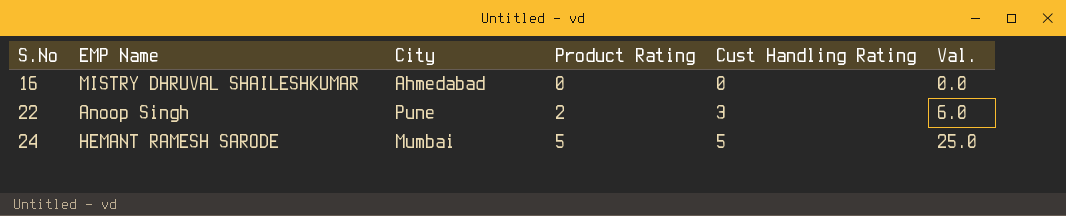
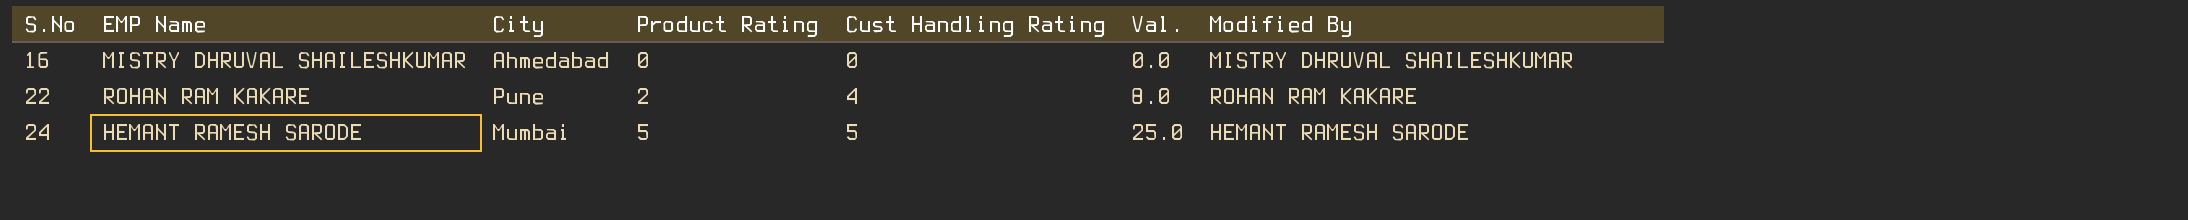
column Modified By | position: none -> 7
22 | EMP Name: Anoop Singh -> ROHAN RAM KAKARE
22 | Cust Handling Rating: 3 -> 4
22 | Val.: 6.0 -> 8.0

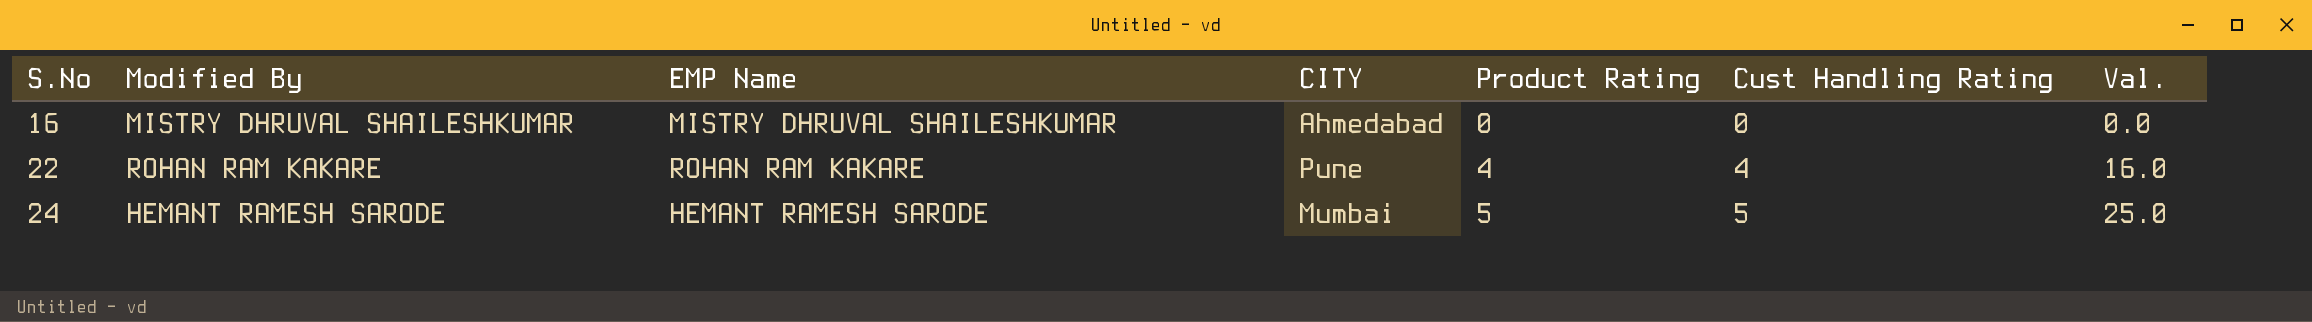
column Modified By | position: 7 -> 2
column name: City -> CITY
22 | Product Rating: 2 -> 4
22 | Val.: 8.0 -> 16.0

